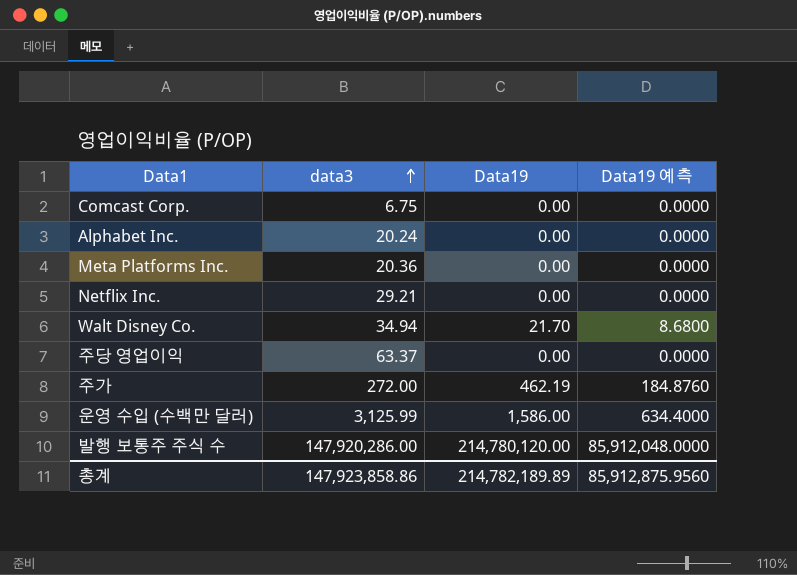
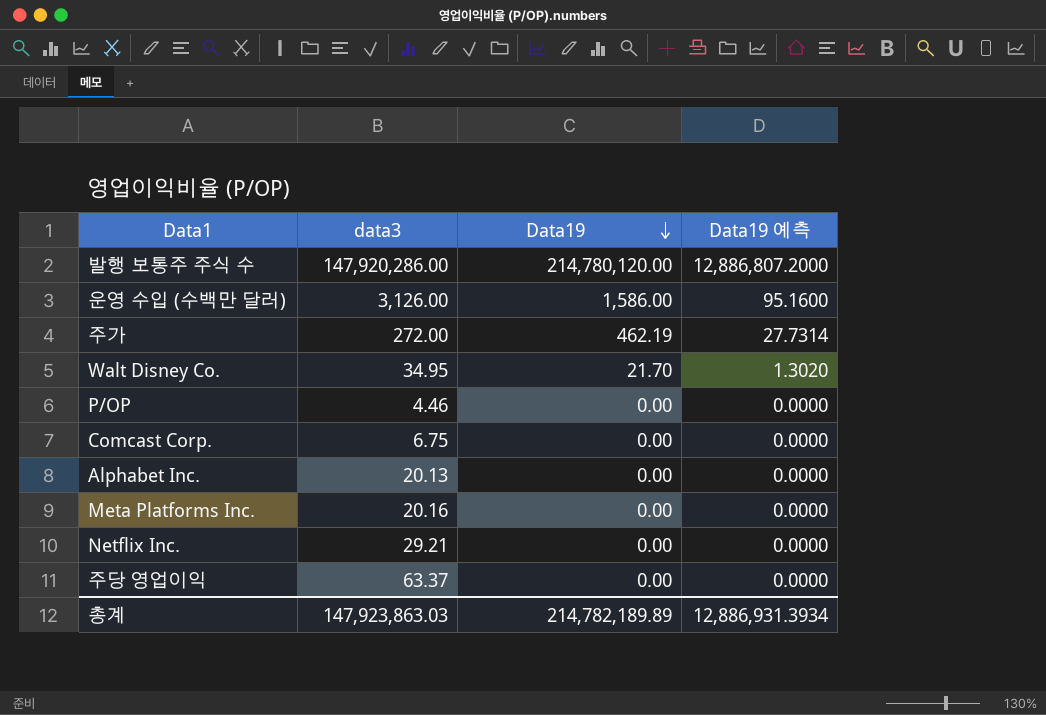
row order: data3 ascending -> Data19 descending
column Data19 예측 | formula: [Data19] * 0.4 -> [Data19] * 0.06
운영 수입 (수백만 달러) | data3: 3,125.99 -> 3,126.00
Walt Disney Co. | data3: 34.94 -> 34.95
row P/OP: none -> 4.46 | 0.00 | 0.0000
Alphabet Inc. | data3: 20.24 -> 20.13
Meta Platforms Inc. | data3: 20.36 -> 20.16
총계 | data3: 147,923,858.86 -> 147,923,863.03
총계 | Data19 예측: 85,912,875.9560 -> 12,886,931.3934

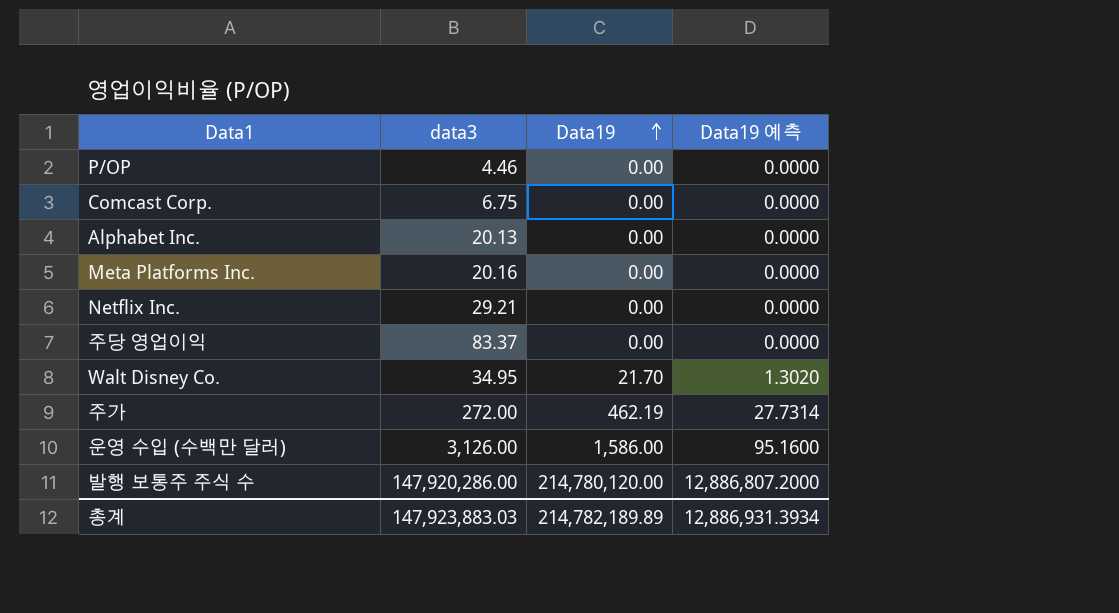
row order: Data19 descending -> Data19 ascending
주당 영업이익 | data3: 63.37 -> 83.37
총계 | data3: 147,923,863.03 -> 147,923,883.03

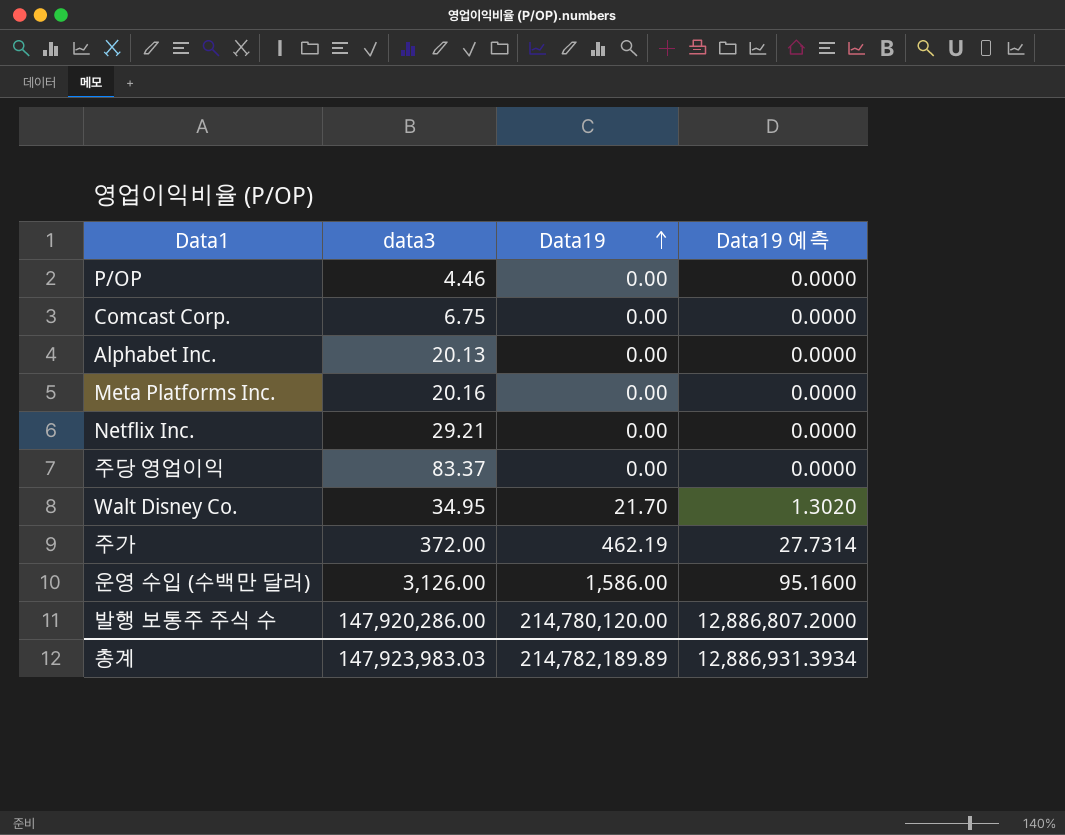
주가 | data3: 272.00 -> 372.00
총계 | data3: 147,923,883.03 -> 147,923,983.03

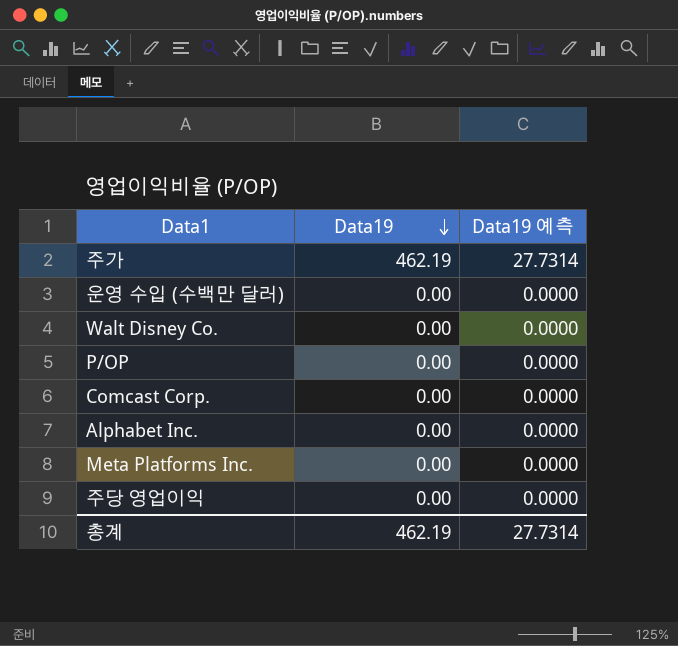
row order: Data19 ascending -> Data19 descending
column data3 | position: 2 -> none
row Netflix Inc.: 29.21 | 0.00 | 0.0000 -> none
row 발행 보통주 주식 수: 147,920,286.00 | 214,780,120.00 | 12,886,807.2000 -> none
운영 수입 (수백만 달러) | Data19: 1,586.00 -> 0.00
운영 수입 (수백만 달러) | Data19 예측: 95.1600 -> 0.0000
Walt Disney Co. | Data19: 21.70 -> 0.00
Walt Disney Co. | Data19 예측: 1.3020 -> 0.0000
총계 | Data19: 214,782,189.89 -> 462.19
총계 | Data19 예측: 12,886,931.3934 -> 27.7314

